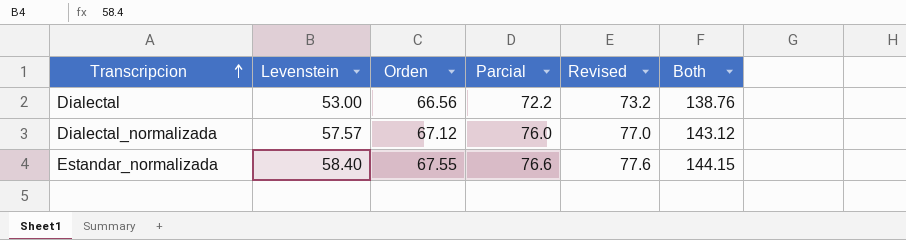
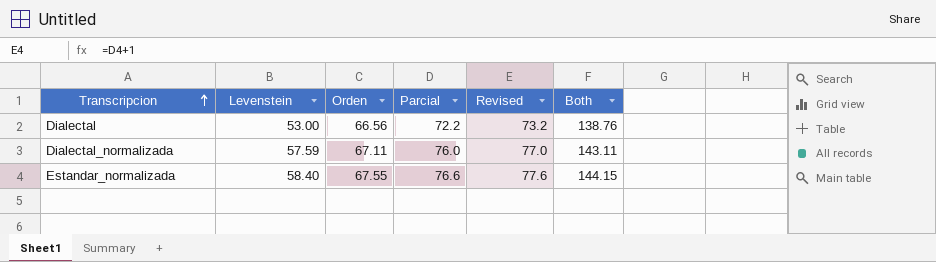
Dialectal_normalizada | Levenstein: 57.57 -> 57.59
Dialectal_normalizada | Orden: 67.12 -> 67.11
Dialectal_normalizada | Both: 143.12 -> 143.11

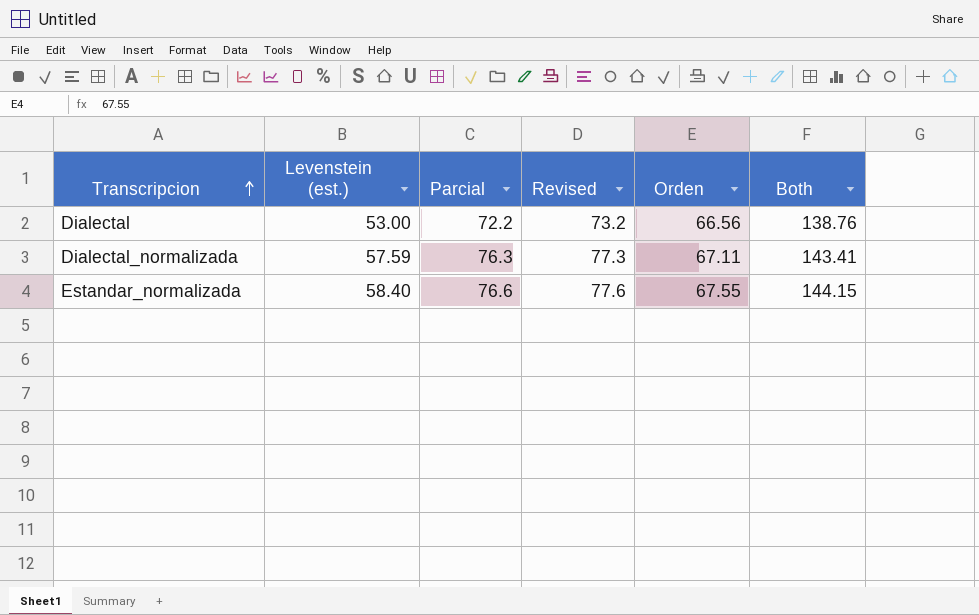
column name: Levenstein -> Levenstein (est.)
column Orden | position: 3 -> 5
Dialectal_normalizada | Parcial: 76.0 -> 76.3
Dialectal_normalizada | Revised: 77.0 -> 77.3
Dialectal_normalizada | Both: 143.11 -> 143.41

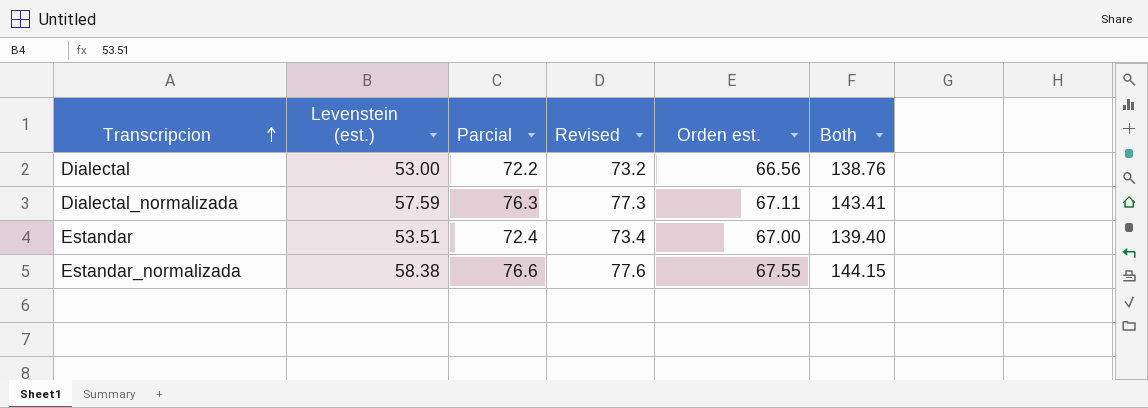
column name: Orden -> Orden est.
row Estandar: none -> 53.51 | 72.4 | 73.4 | 67.00 | 139.40
Estandar_normalizada | Levenstein (est.): 58.40 -> 58.38

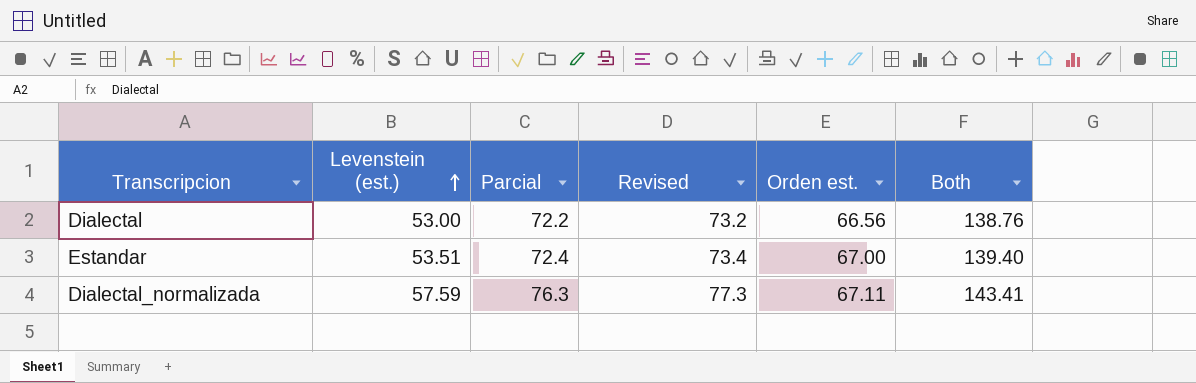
row order: Transcripcion ascending -> Levenstein (est.) ascending
row Estandar_normalizada: 58.38 | 76.6 | 77.6 | 67.55 | 144.15 -> none

